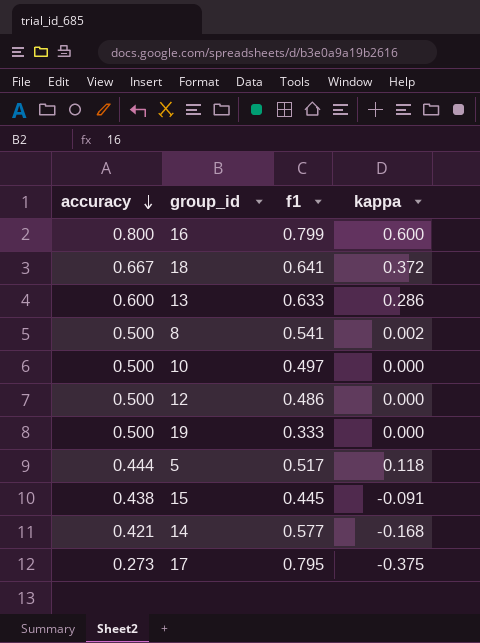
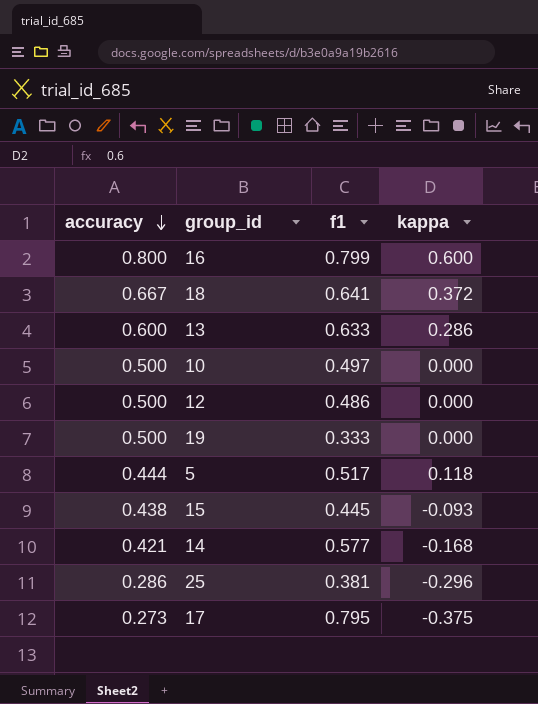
row 8: 0.500 | 0.541 | 0.002 -> none
15 | kappa: -0.091 -> -0.093
row 25: none -> 0.286 | 0.381 | -0.296

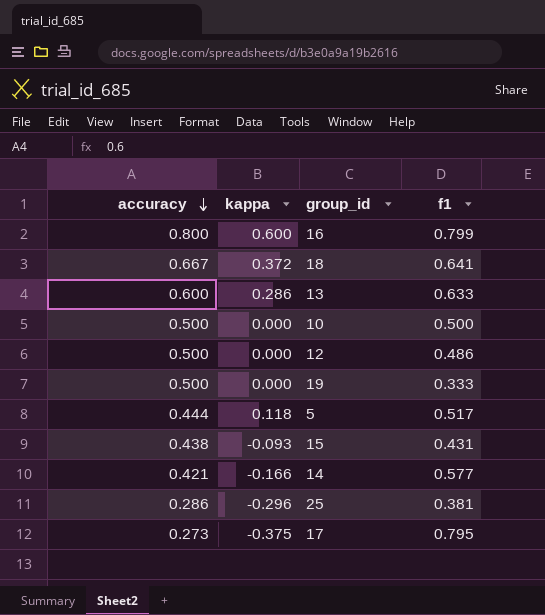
column kappa | position: 4 -> 2
10 | f1: 0.497 -> 0.500
15 | f1: 0.445 -> 0.431
14 | kappa: -0.168 -> -0.166

